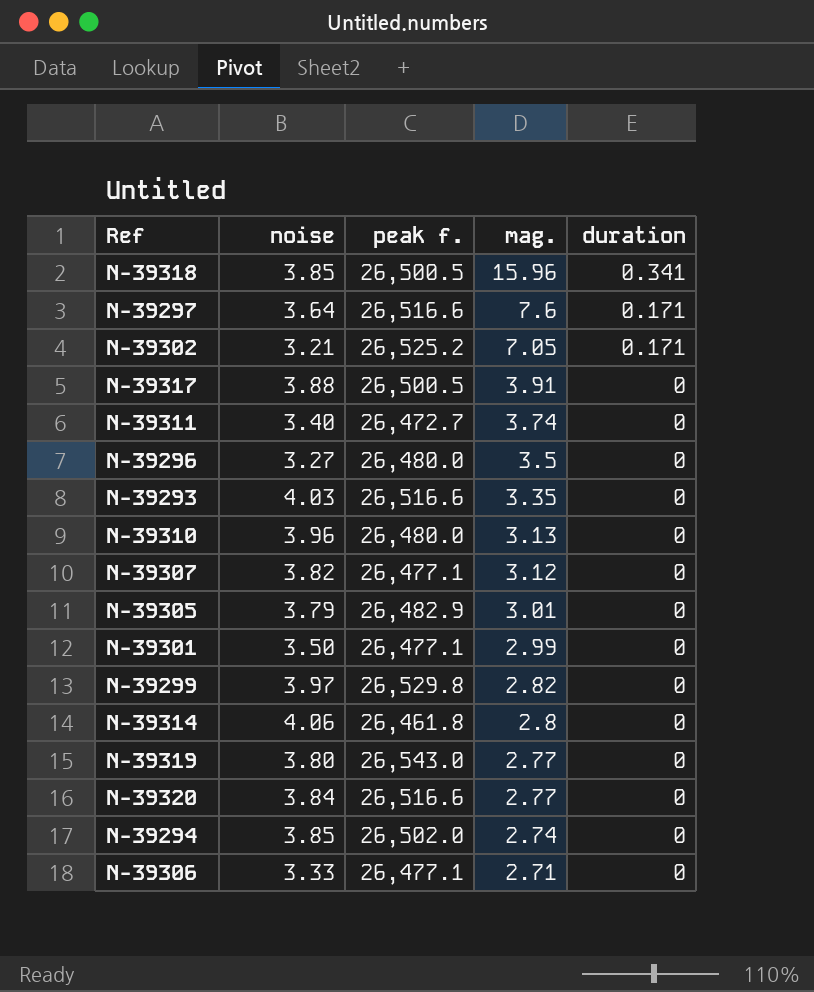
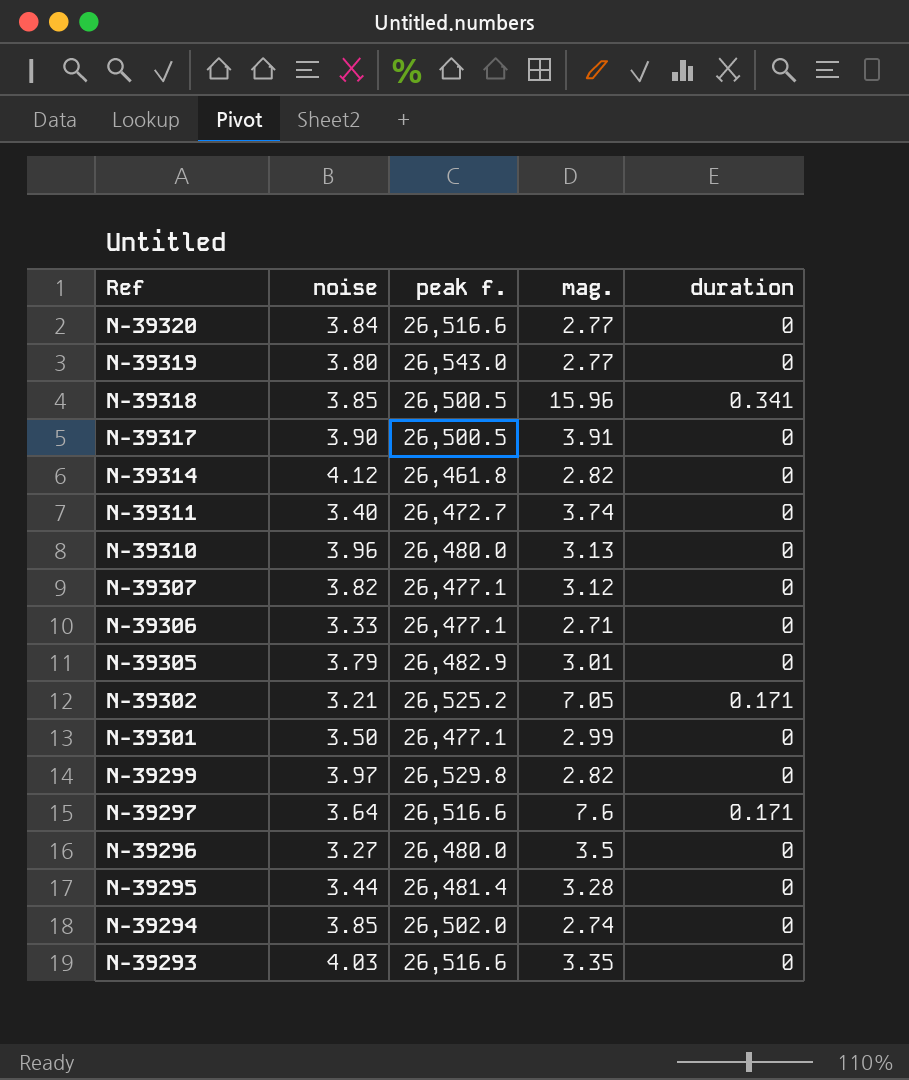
row order: mag. descending -> Ref descending
N-39317 | noise: 3.88 -> 3.90
N-39314 | noise: 4.06 -> 4.12
N-39314 | mag.: 2.8 -> 2.82
row N-39295: none -> 3.44 | 26,481.4 | 3.28 | 0

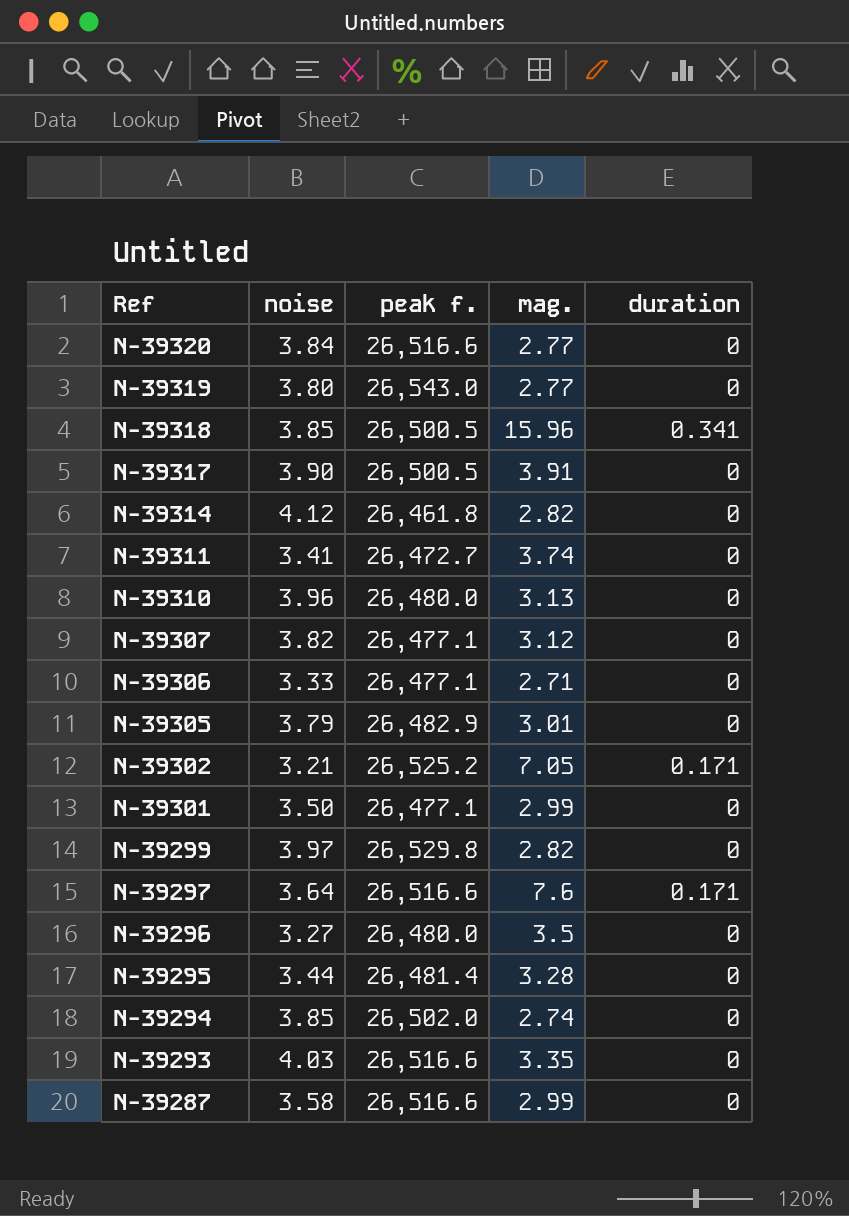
N-39311 | noise: 3.40 -> 3.41
row N-39287: none -> 3.58 | 26,516.6 | 2.99 | 0

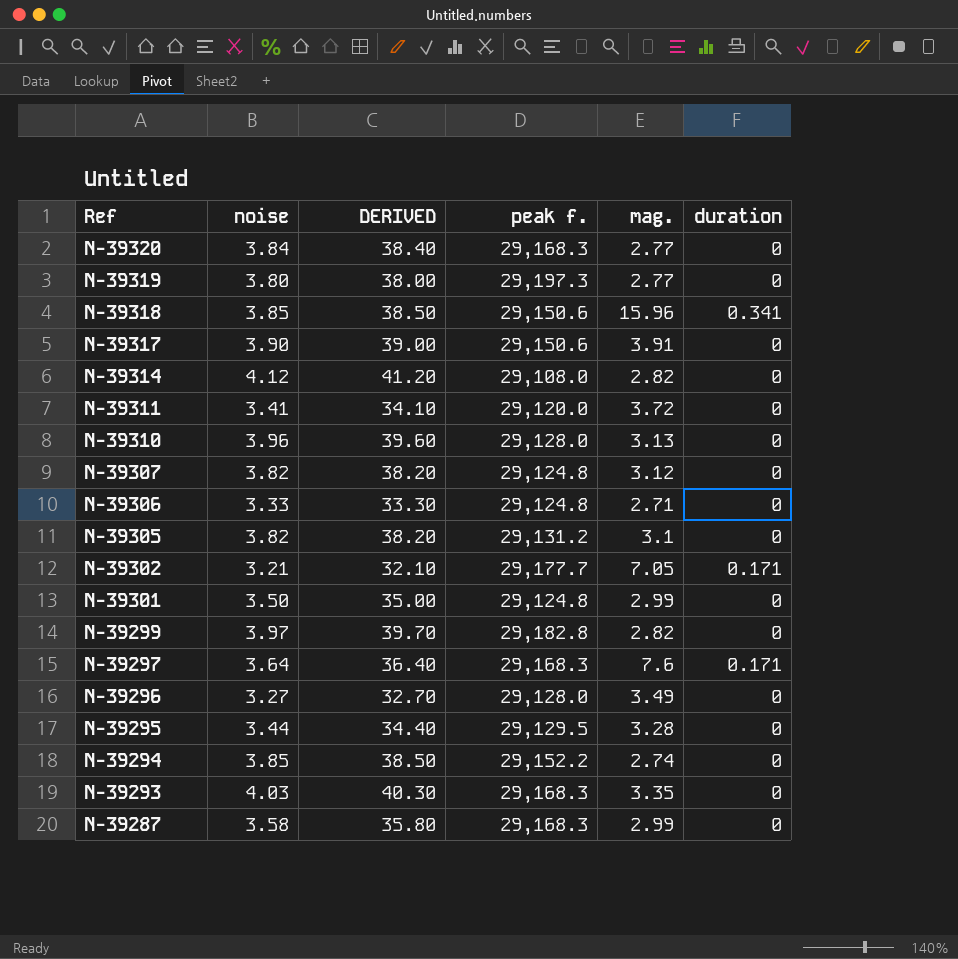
column DERIVED | formula: none -> [noise] * 10
N-39320 | peak f.: 26,516.6 -> 29,168.3
N-39319 | peak f.: 26,543.0 -> 29,197.3
N-39318 | peak f.: 26,500.5 -> 29,150.6
N-39317 | peak f.: 26,500.5 -> 29,150.6
N-39314 | peak f.: 26,461.8 -> 29,108.0
N-39311 | peak f.: 26,472.7 -> 29,120.0
N-39311 | mag.: 3.74 -> 3.72
N-39310 | peak f.: 26,480.0 -> 29,128.0
N-39307 | peak f.: 26,477.1 -> 29,124.8
N-39306 | peak f.: 26,477.1 -> 29,124.8
N-39305 | noise: 3.79 -> 3.82
N-39305 | peak f.: 26,482.9 -> 29,131.2
N-39305 | mag.: 3.01 -> 3.1
N-39302 | peak f.: 26,525.2 -> 29,177.7
N-39301 | peak f.: 26,477.1 -> 29,124.8
N-39299 | peak f.: 26,529.8 -> 29,182.8
N-39297 | peak f.: 26,516.6 -> 29,168.3
N-39296 | peak f.: 26,480.0 -> 29,128.0
N-39296 | mag.: 3.5 -> 3.49
N-39295 | peak f.: 26,481.4 -> 29,129.5
N-39294 | peak f.: 26,502.0 -> 29,152.2
N-39293 | peak f.: 26,516.6 -> 29,168.3
N-39287 | peak f.: 26,516.6 -> 29,168.3

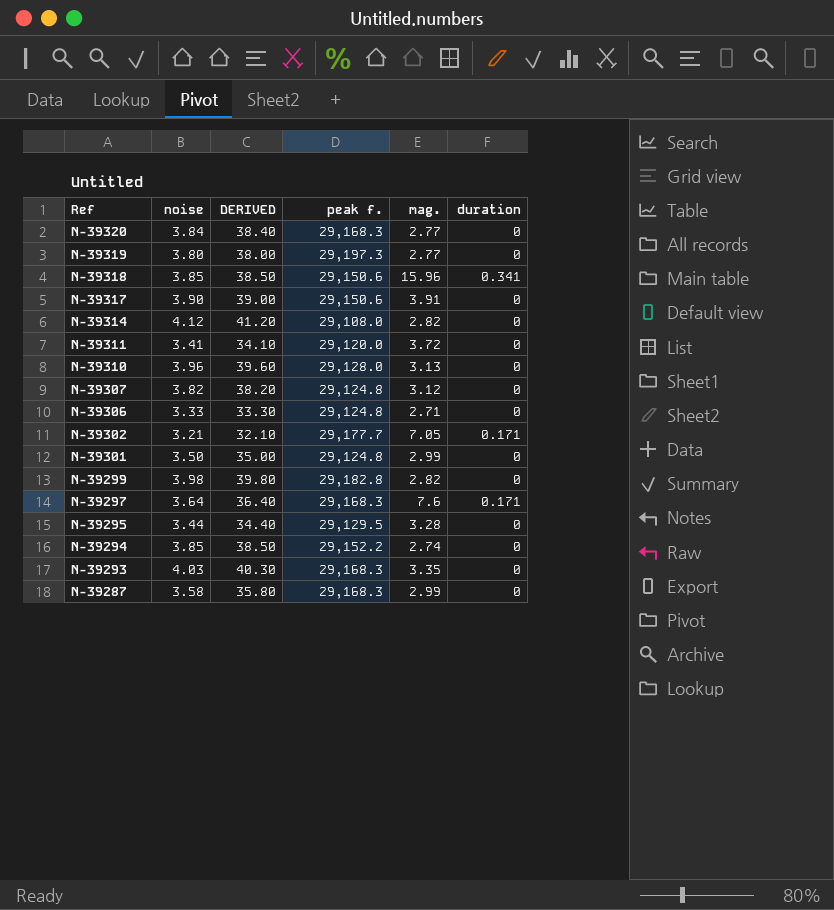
row N-39305: 3.82 | 38.20 | 29,131.2 | 3.1 | 0 -> none
row N-39296: 3.27 | 32.70 | 29,128.0 | 3.49 | 0 -> none
N-39299 | noise: 3.97 -> 3.98
N-39299 | DERIVED: 39.70 -> 39.80

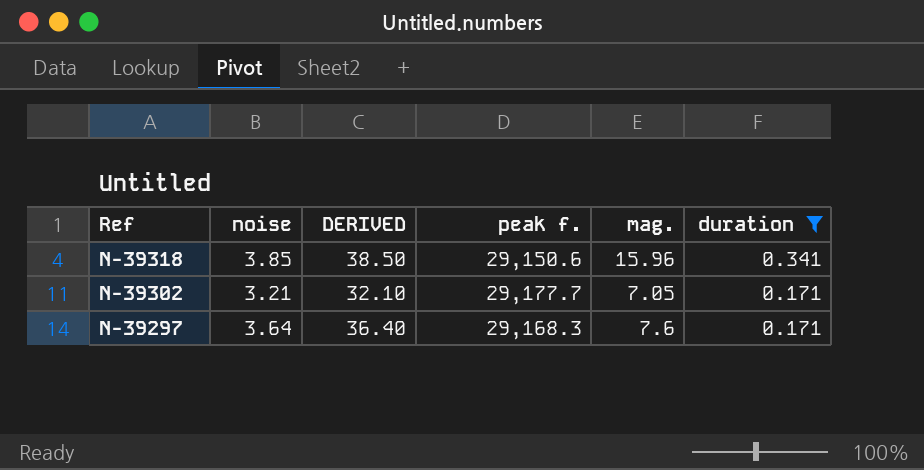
filter: none -> duration != 0

